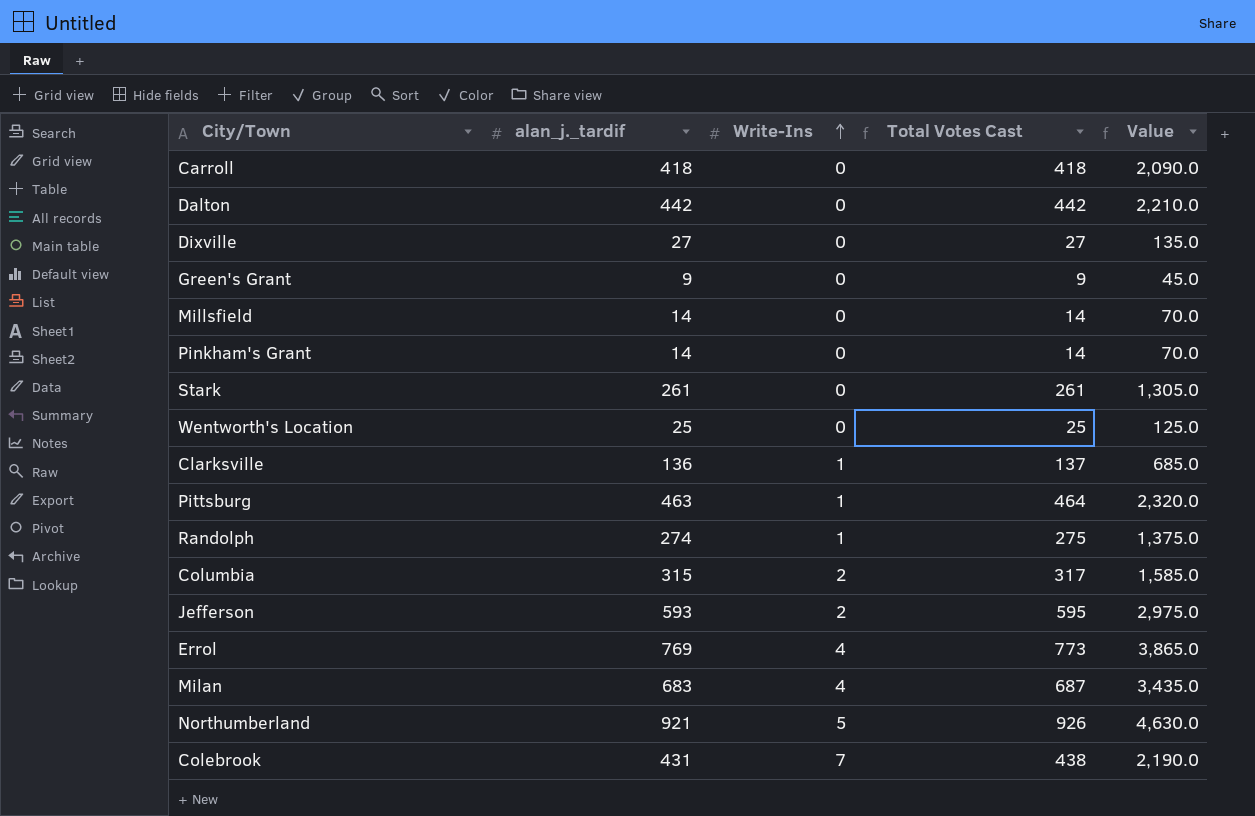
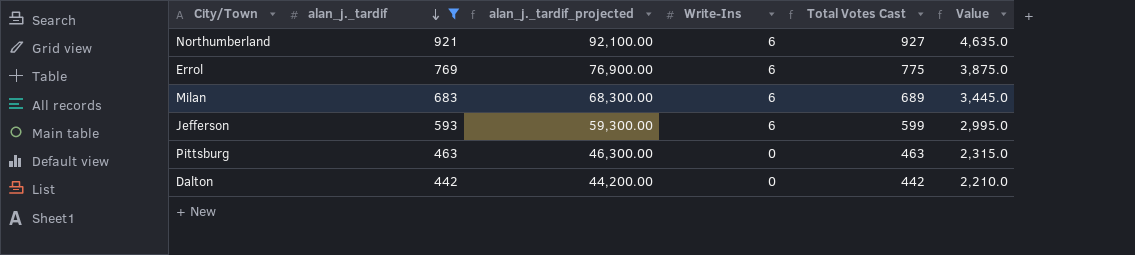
filter: none -> alan_j._tardif >= 442
row order: Write-Ins ascending -> alan_j._tardif descending
column alan_j._tardif_projected | formula: none -> [alan_j._tardif] * 100
Northumberland | Write-Ins: 5 -> 6
Northumberland | Total Votes Cast: 926 -> 927
Northumberland | Value: 4,630.0 -> 4,635.0
Errol | Write-Ins: 4 -> 6
Errol | Total Votes Cast: 773 -> 775
Errol | Value: 3,865.0 -> 3,875.0
Milan | Write-Ins: 4 -> 6
Milan | Total Votes Cast: 687 -> 689
Milan | Value: 3,435.0 -> 3,445.0
Jefferson | Write-Ins: 2 -> 6
Jefferson | Total Votes Cast: 595 -> 599
Jefferson | Value: 2,975.0 -> 2,995.0
Pittsburg | Write-Ins: 1 -> 0
Pittsburg | Total Votes Cast: 464 -> 463
Pittsburg | Value: 2,320.0 -> 2,315.0

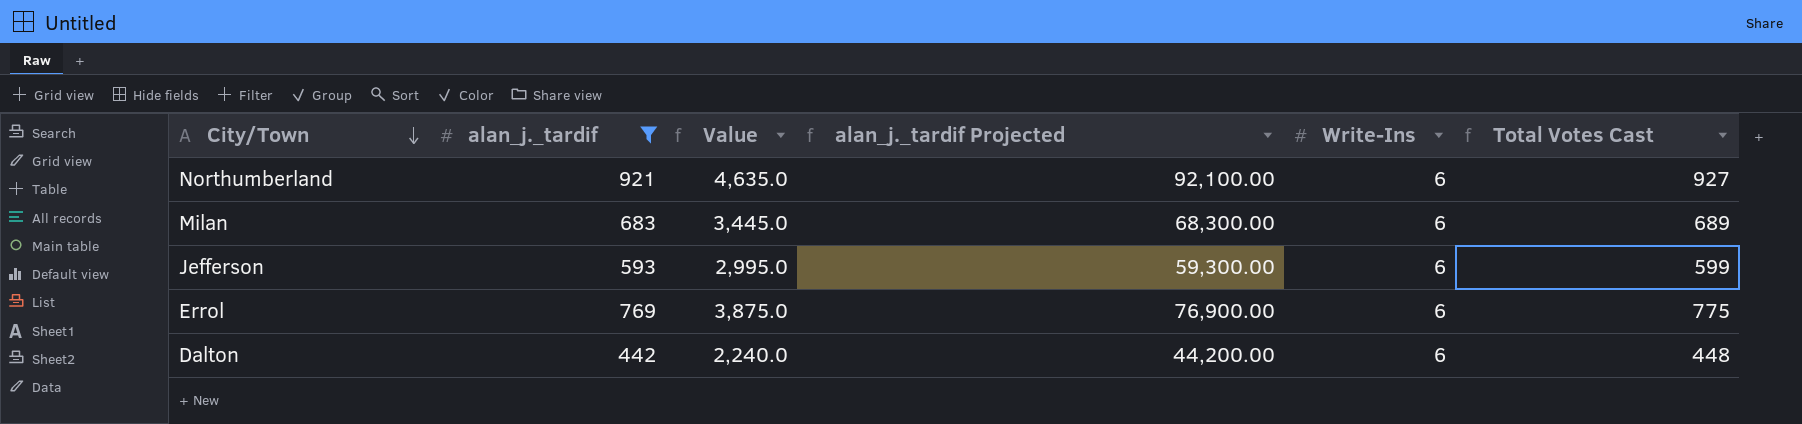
row order: alan_j._tardif descending -> City/Town descending
column Value | position: 6 -> 3
column name: alan_j._tardif_projected -> alan_j._tardif Projected
row Pittsburg: 463 | 46,300.00 | 0 | 463 | 2,315.0 -> none
Dalton | Value: 2,210.0 -> 2,240.0
Dalton | Write-Ins: 0 -> 6
Dalton | Total Votes Cast: 442 -> 448

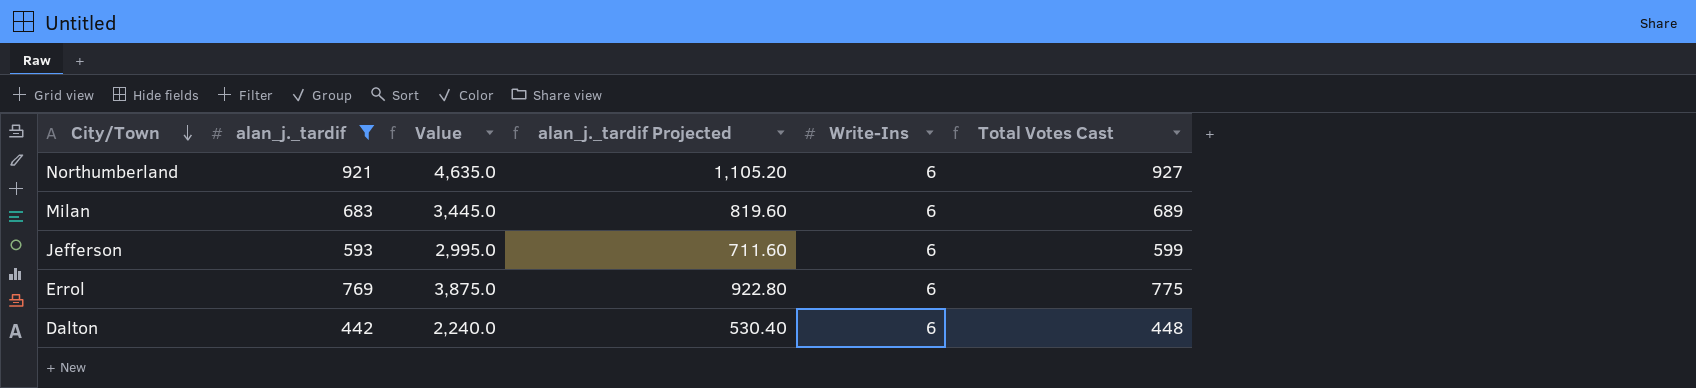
column alan_j._tardif Projected | formula: [alan_j._tardif] * 100 -> [alan_j._tardif] * 1.2

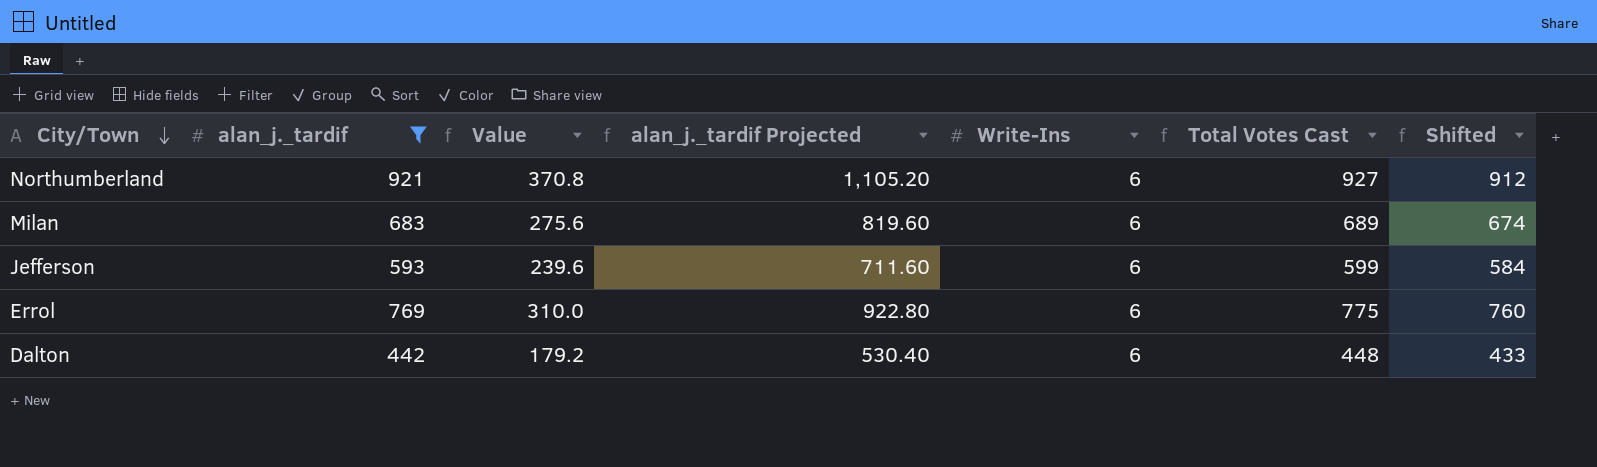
column Value | formula: [Total Votes Cast] * 5 -> [Total Votes Cast] * 0.4
column Shifted | formula: none -> [Total Votes Cast] - 15

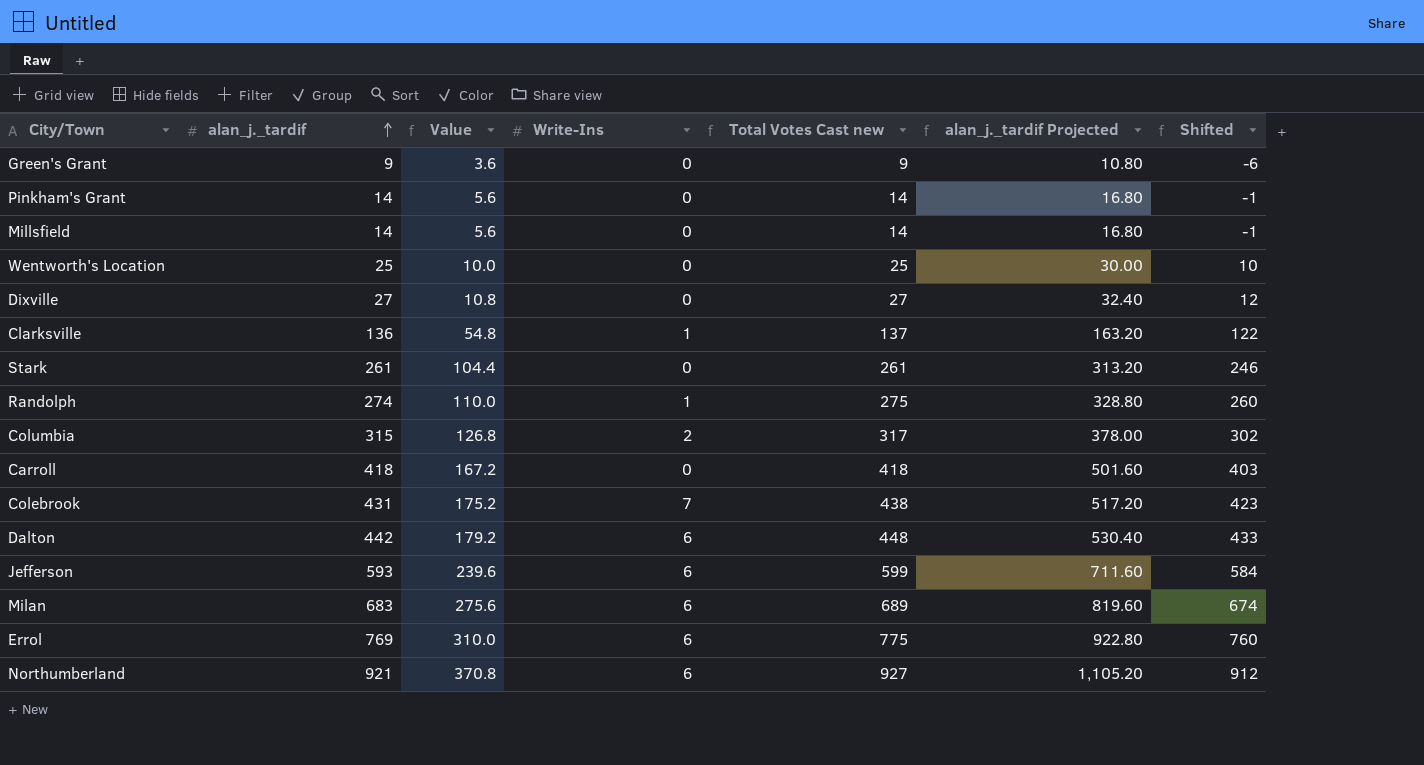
filter: alan_j._tardif >= 442 -> none
row order: City/Town descending -> alan_j._tardif ascending
column name: Total Votes Cast -> Total Votes Cast new
column alan_j._tardif Projected | position: 4 -> 6

